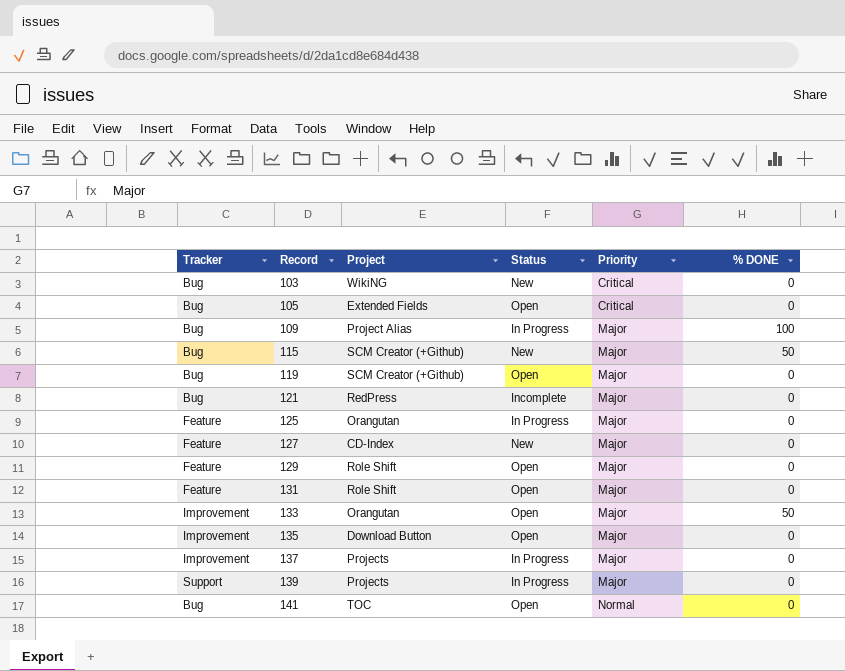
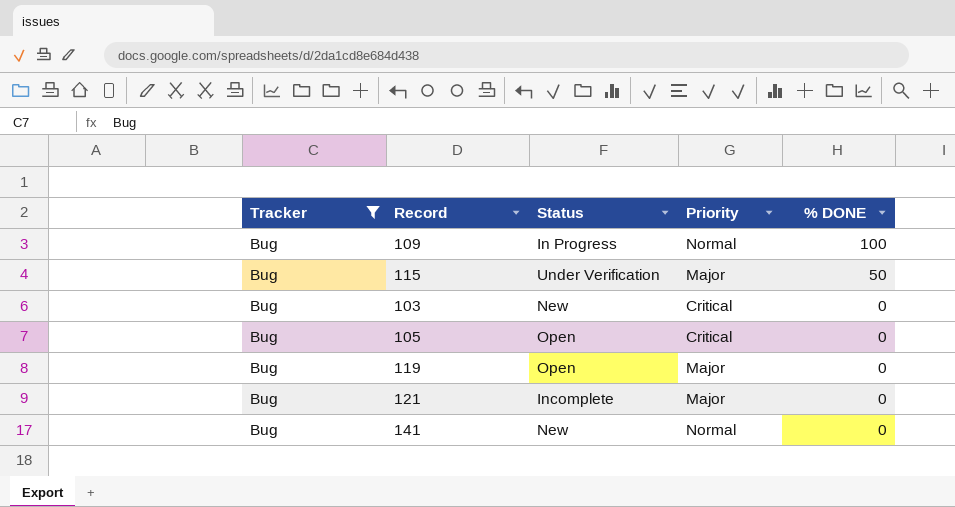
filter: none -> Tracker = Bug
row order: Record ascending -> % DONE descending
column Project | position: 3 -> none
109 | Priority: Major -> Normal
115 | Status: New -> Under Verification
141 | Status: Open -> New

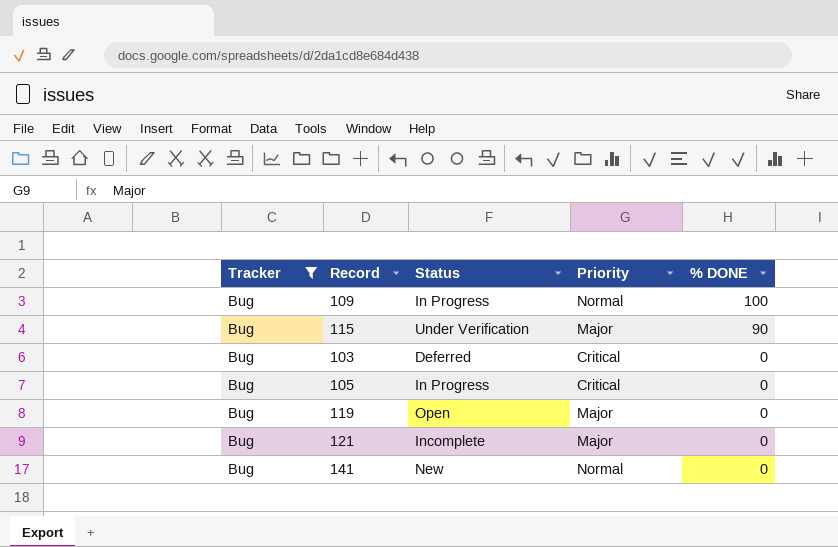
115 | % DONE: 50 -> 90
103 | Status: New -> Deferred
105 | Status: Open -> In Progress

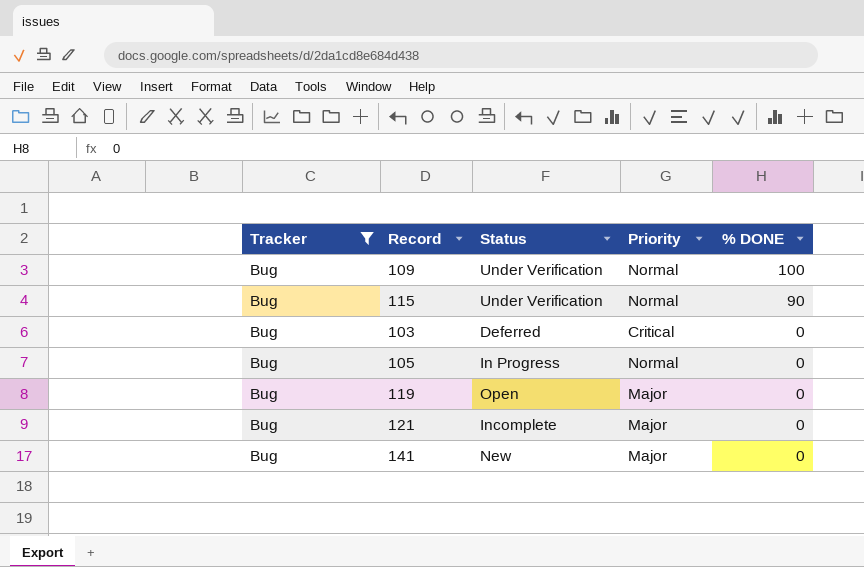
109 | Status: In Progress -> Under Verification
115 | Priority: Major -> Normal
105 | Priority: Critical -> Normal
141 | Priority: Normal -> Major

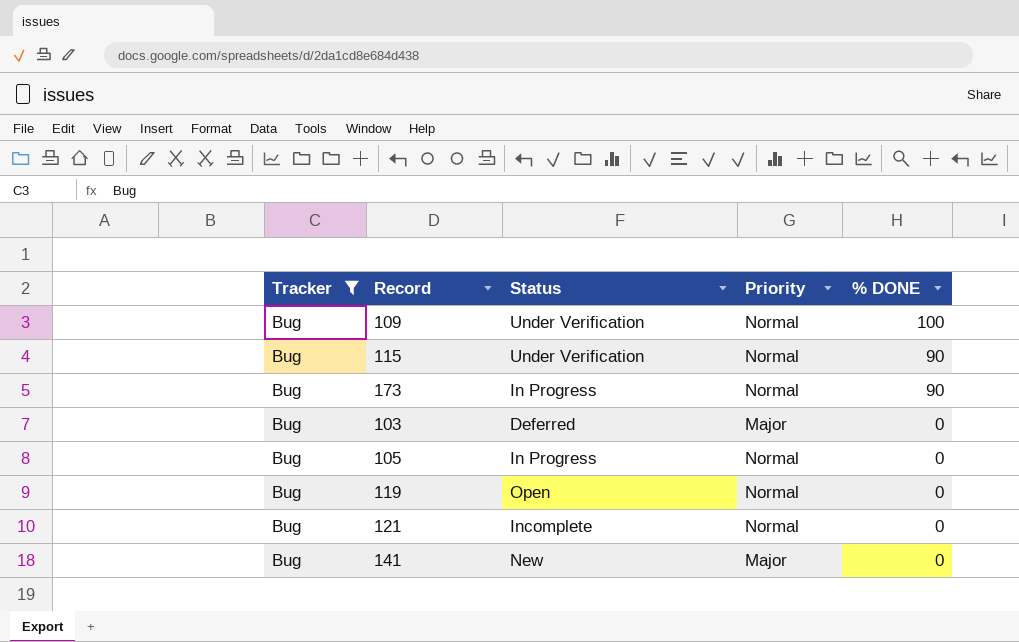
row 173: none -> Bug | In Progress | Normal | 90
103 | Priority: Critical -> Major
119 | Priority: Major -> Normal
121 | Priority: Major -> Normal

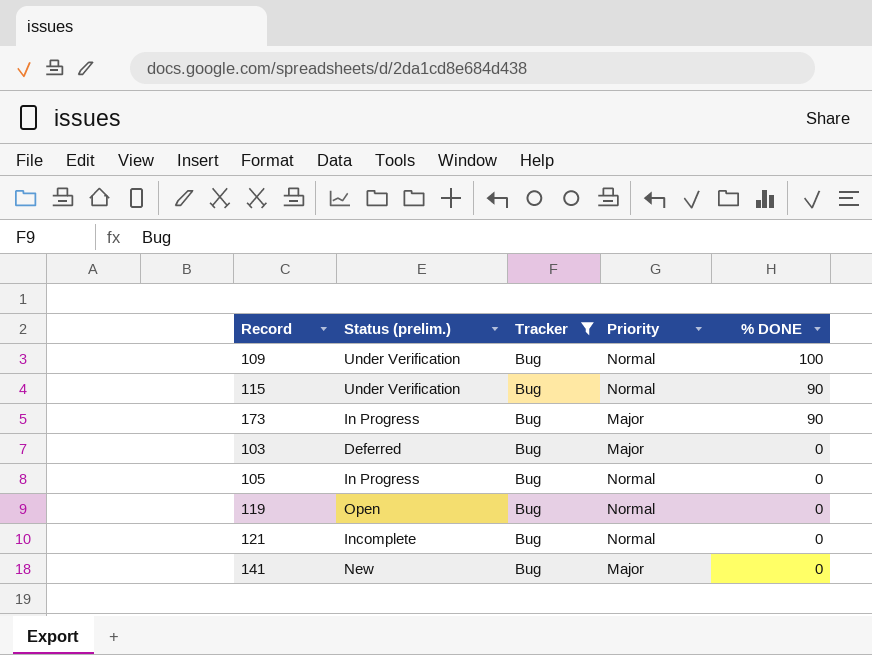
column name: Status -> Status (prelim.)
column Tracker | position: 1 -> 3
173 | Priority: Normal -> Major

